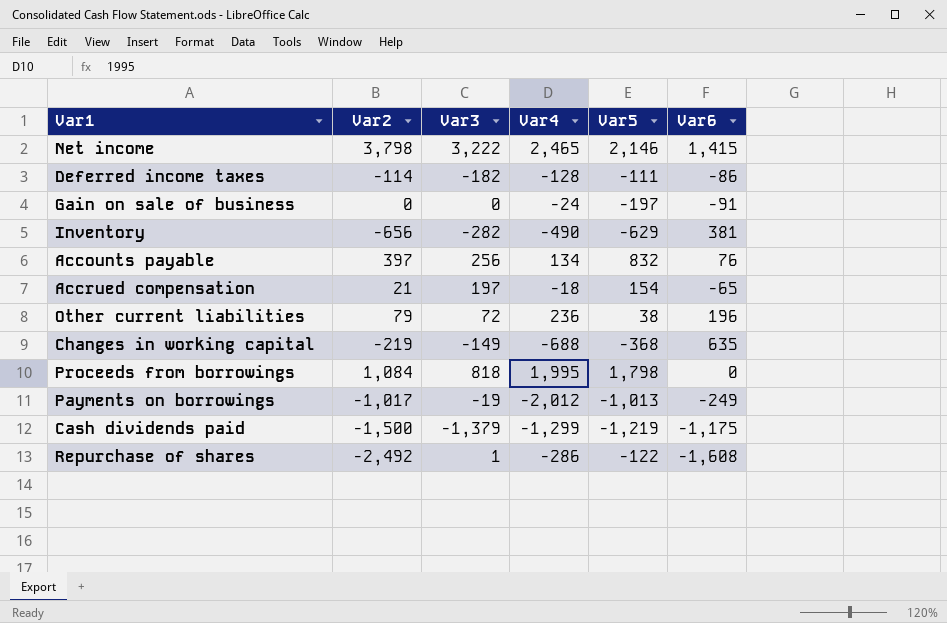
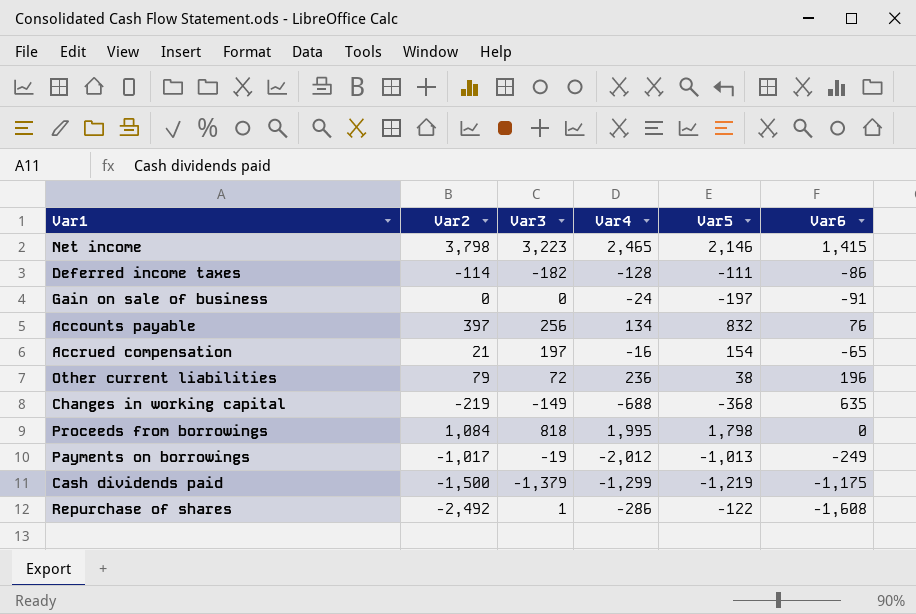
row Inventory: -656 | -282 | -490 | -629 | 381 -> none
Net income | Var3: 3,222 -> 3,223
Accrued compensation | Var4: -18 -> -16

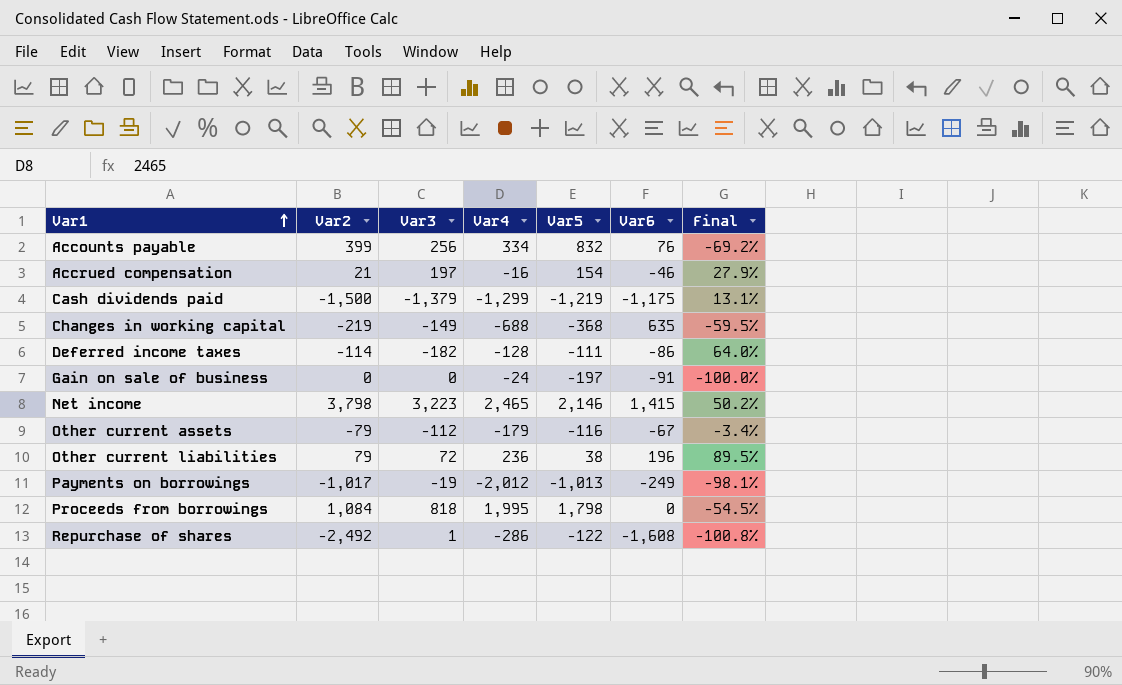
row order: none -> Var1 ascending
column Final | formula: none -> ([Var3] - [Var5]) / [Var5]
Accounts payable | Var2: 397 -> 399
Accounts payable | Var4: 134 -> 334
Accrued compensation | Var6: -65 -> -46
row Other current assets: none -> -79 | -112 | -179 | -116 | -67 | -3.4%

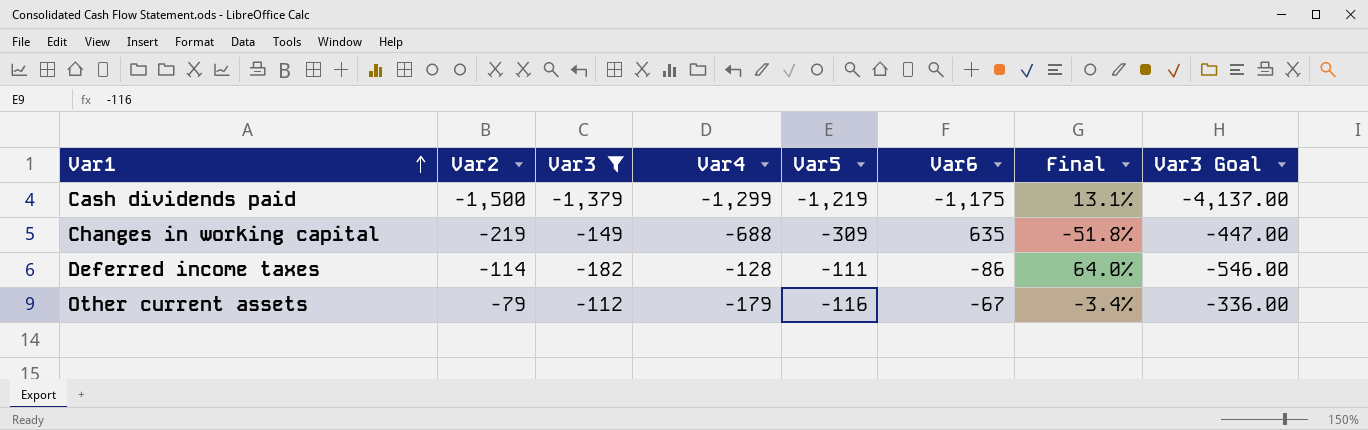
filter: none -> Var3 <= -112
column Var3 Goal | formula: none -> [Var3] * 3
Changes in working capital | Var5: -368 -> -309
Changes in working capital | Final: -59.5% -> -51.8%

